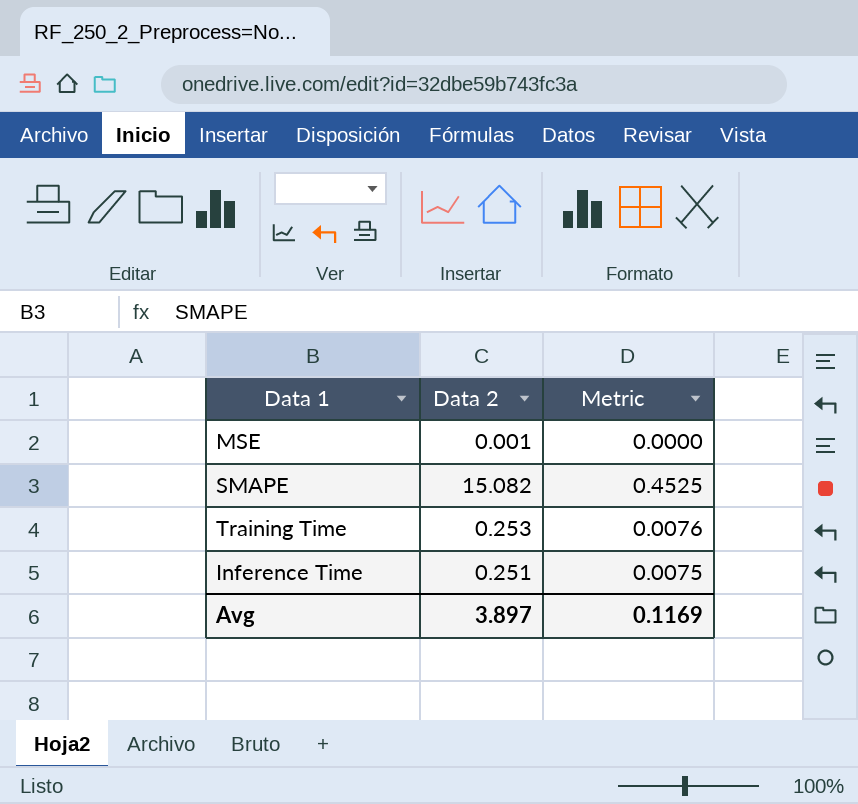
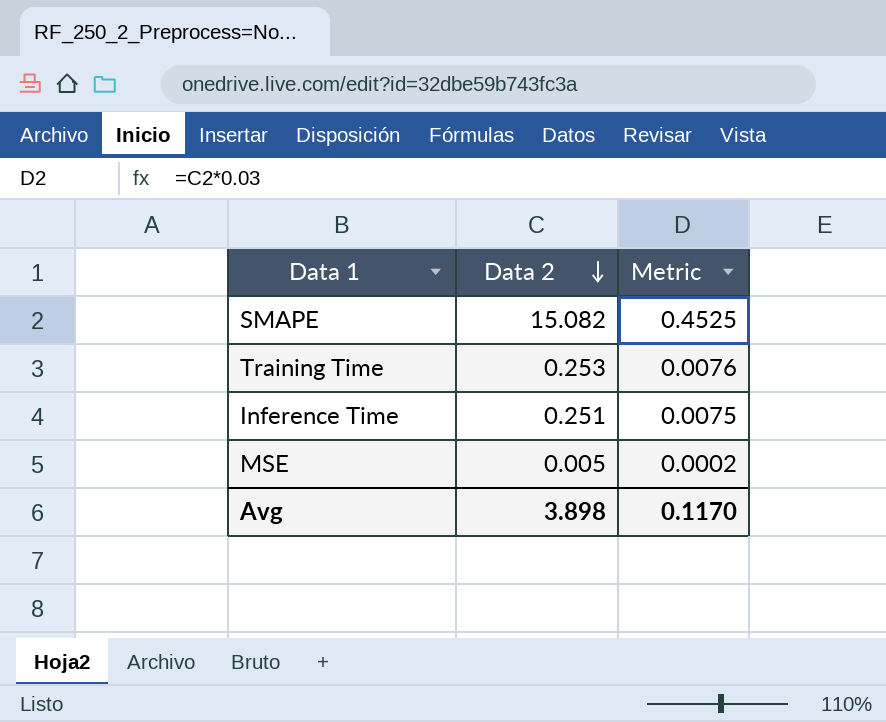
row order: none -> Data 2 descending
MSE | Data 2: 0.001 -> 0.005
MSE | Metric: 0.0000 -> 0.0002
Avg | Data 2: 3.897 -> 3.898
Avg | Metric: 0.1169 -> 0.1170

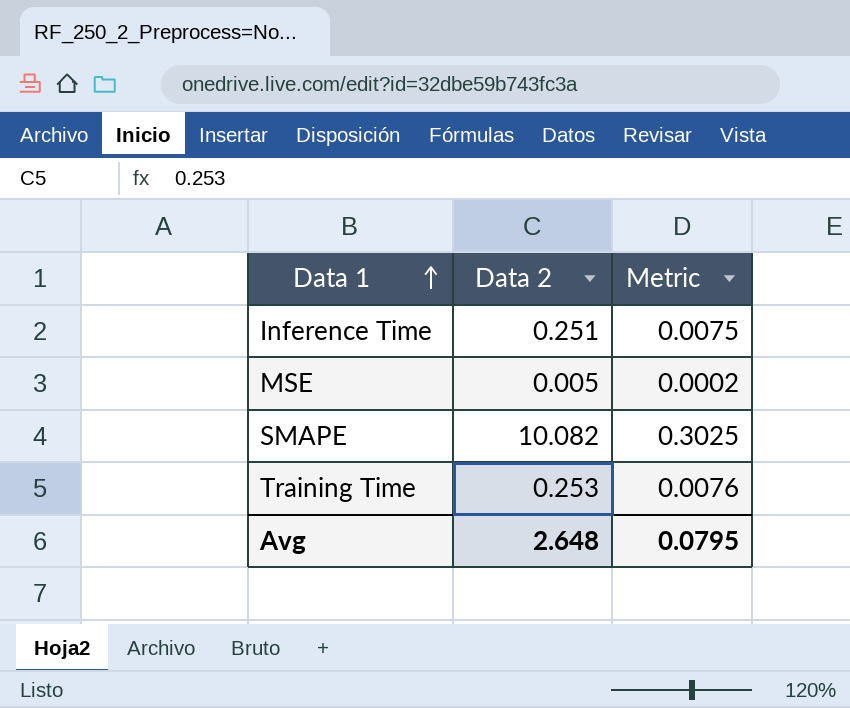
row order: Data 2 descending -> Data 1 ascending
SMAPE | Data 2: 15.082 -> 10.082
SMAPE | Metric: 0.4525 -> 0.3025
Avg | Data 2: 3.898 -> 2.648
Avg | Metric: 0.1170 -> 0.0795

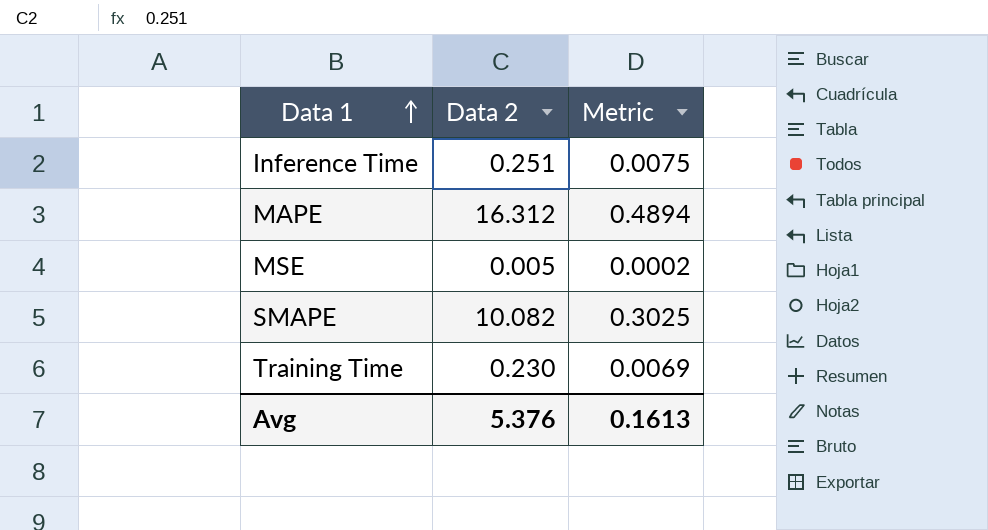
row MAPE: none -> 16.312 | 0.4894
Training Time | Data 2: 0.253 -> 0.230
Training Time | Metric: 0.0076 -> 0.0069
Avg | Data 2: 2.648 -> 5.376
Avg | Metric: 0.0795 -> 0.1613

